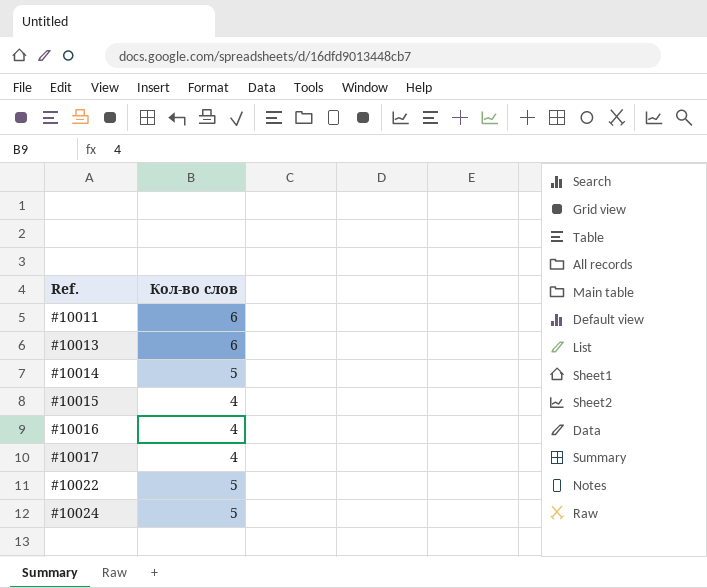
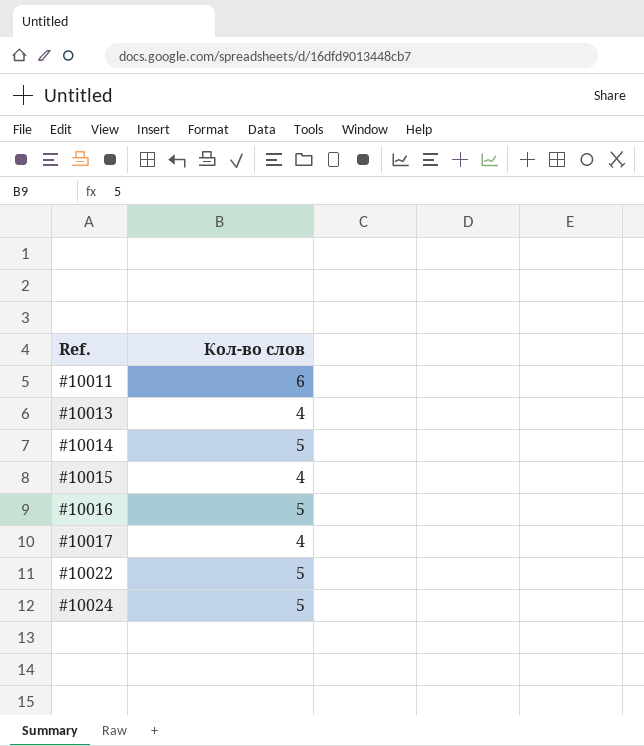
#10013 | Кол-во слов: 6 -> 4
#10016 | Кол-во слов: 4 -> 5

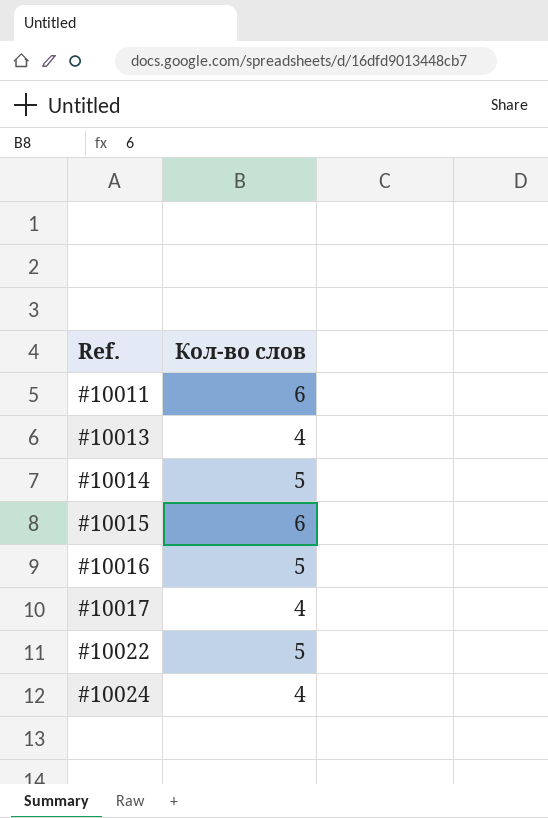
#10015 | Кол-во слов: 4 -> 6
#10024 | Кол-во слов: 5 -> 4

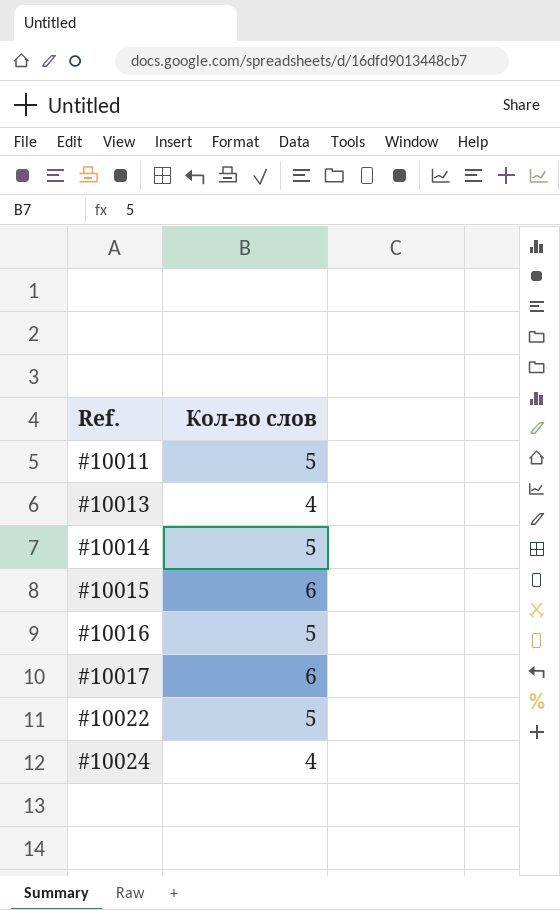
#10011 | Кол-во слов: 6 -> 5
#10017 | Кол-во слов: 4 -> 6

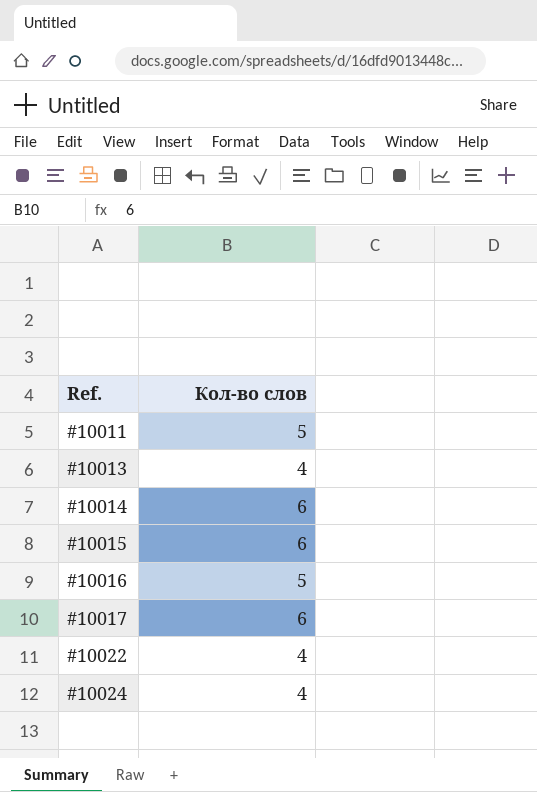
#10014 | Кол-во слов: 5 -> 6
#10022 | Кол-во слов: 5 -> 4

